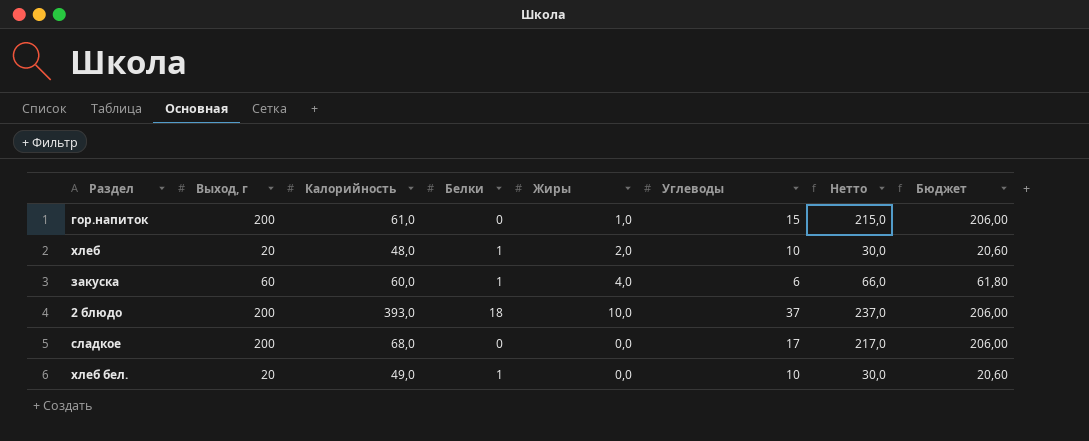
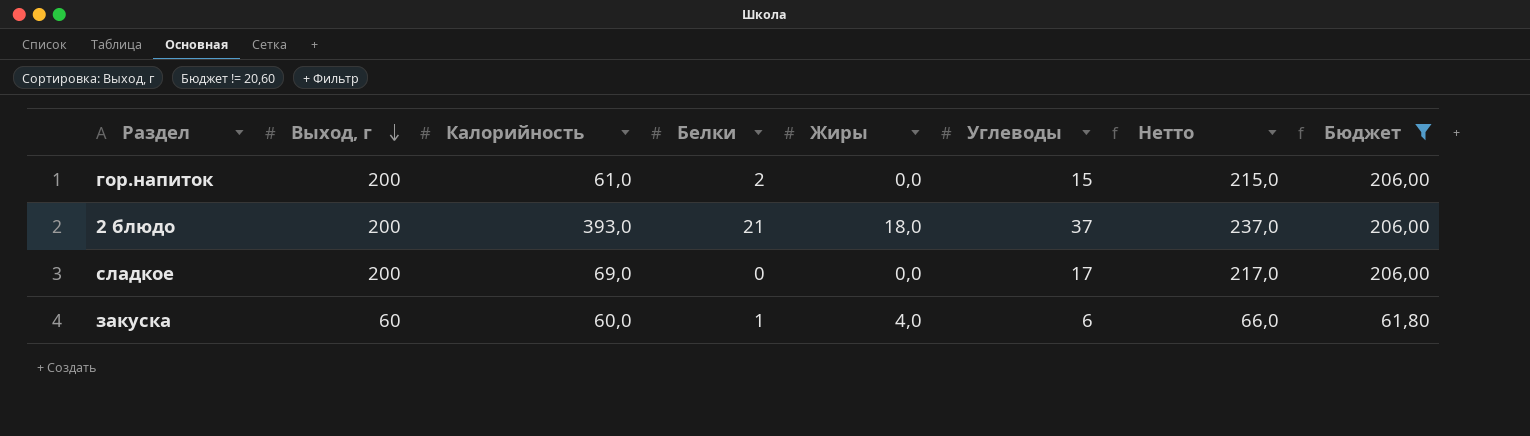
filter: none -> Бюджет != 20,60
row order: none -> Выход, г descending
гор.напиток | Белки: 0 -> 2
гор.напиток | Жиры: 1,0 -> 0,0
2 блюдо | Белки: 18 -> 21
2 блюдо | Жиры: 10,0 -> 18,0
сладкое | Калорийность: 68,0 -> 69,0

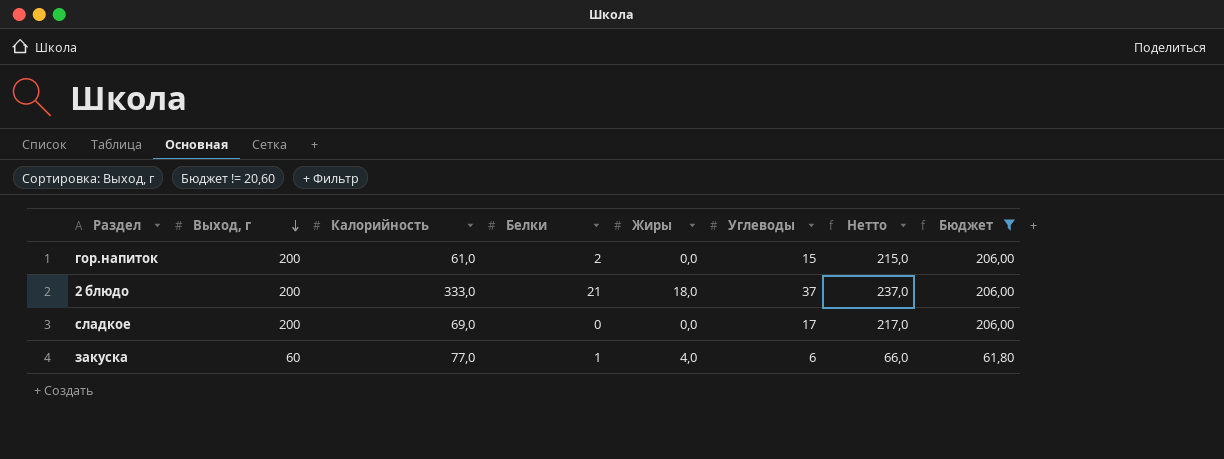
2 блюдо | Калорийность: 393,0 -> 333,0
закуска | Калорийность: 60,0 -> 77,0

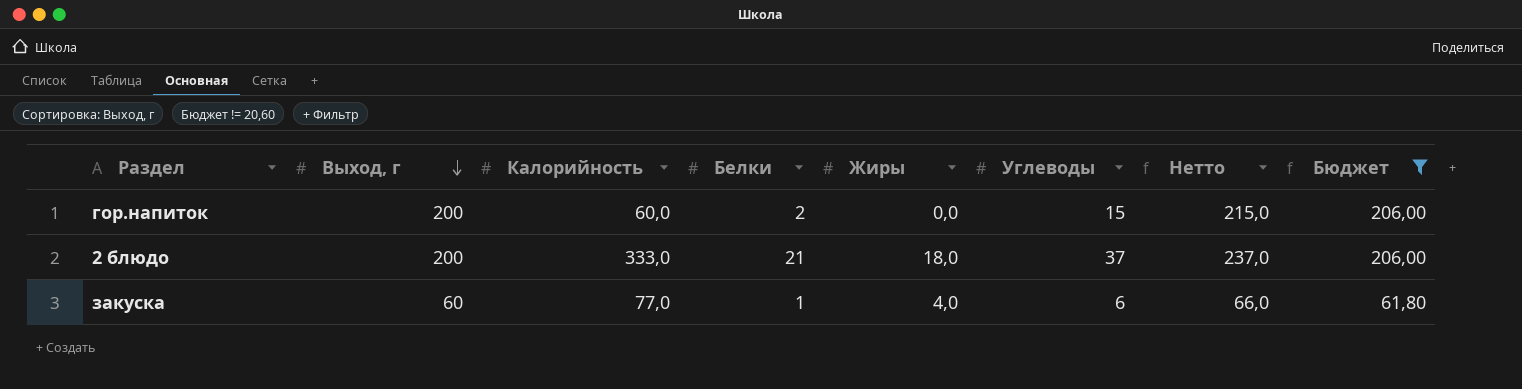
row сладкое: 200 | 69,0 | 0 | 0,0 | 17 | 217,0 | 206,00 -> none
гор.напиток | Калорийность: 61,0 -> 60,0

